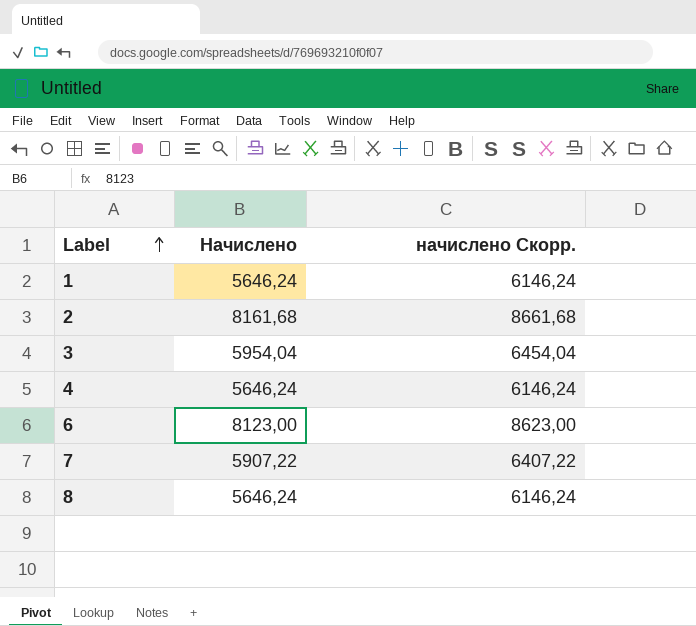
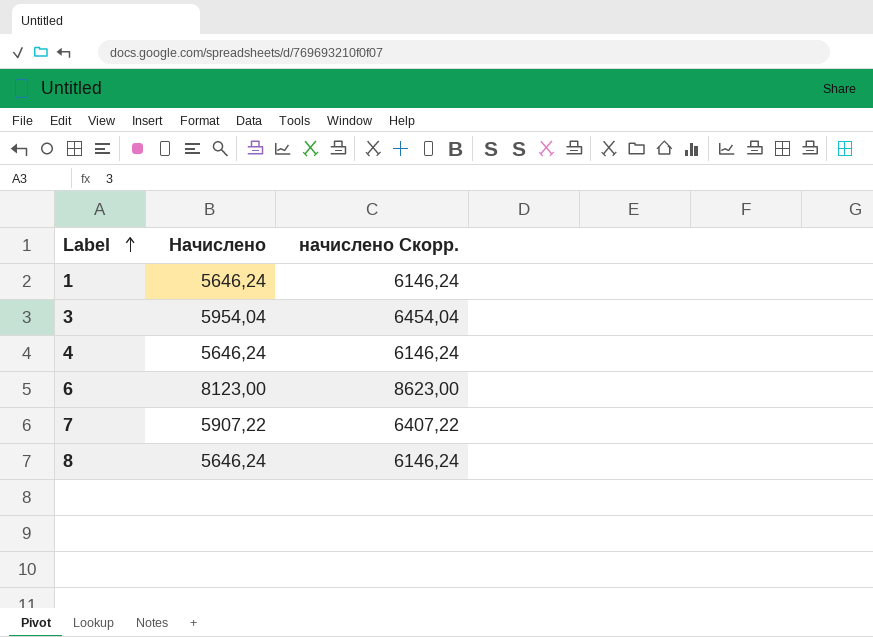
row 2: 8161,68 | 8661,68 -> none

